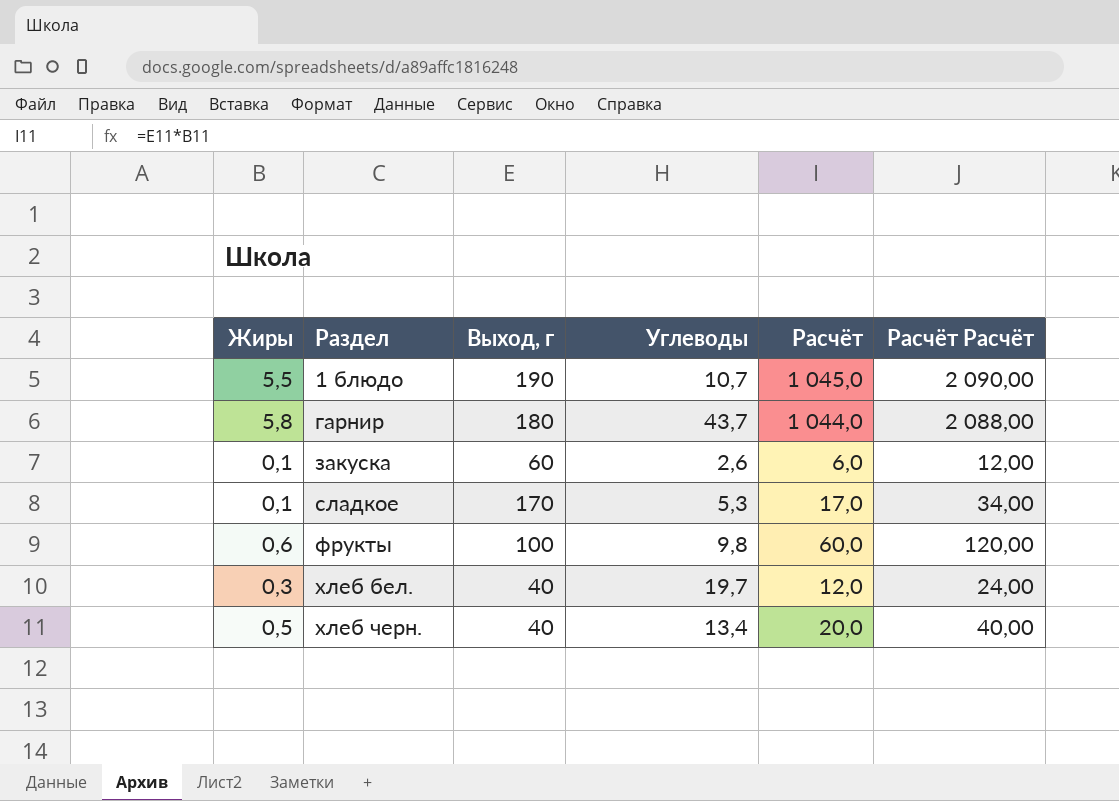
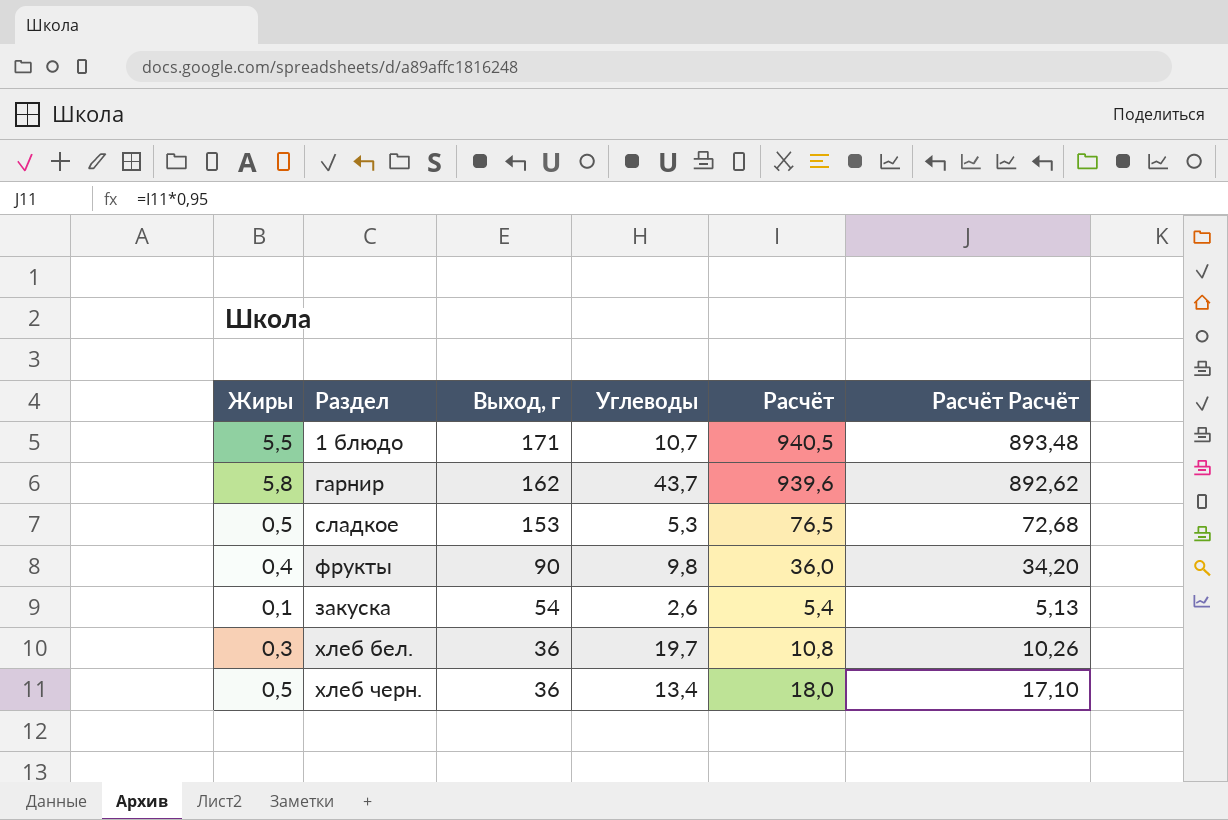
row order: Раздел ascending -> Выход, г descending
column Расчёт Расчёт | formula: [Расчёт] * 2 -> [Расчёт] * 0,95
1 блюдо | Выход, г: 190 -> 171
1 блюдо | Расчёт: 1 045,0 -> 940,5
гарнир | Выход, г: 180 -> 162
гарнир | Расчёт: 1 044,0 -> 939,6
сладкое | Жиры: 0,1 -> 0,5
сладкое | Выход, г: 170 -> 153
сладкое | Расчёт: 17,0 -> 76,5
фрукты | Жиры: 0,6 -> 0,4
фрукты | Выход, г: 100 -> 90
фрукты | Расчёт: 60,0 -> 36,0
закуска | Выход, г: 60 -> 54
закуска | Расчёт: 6,0 -> 5,4
хлеб бел. | Выход, г: 40 -> 36
хлеб бел. | Расчёт: 12,0 -> 10,8
хлеб черн. | Выход, г: 40 -> 36
хлеб черн. | Расчёт: 20,0 -> 18,0

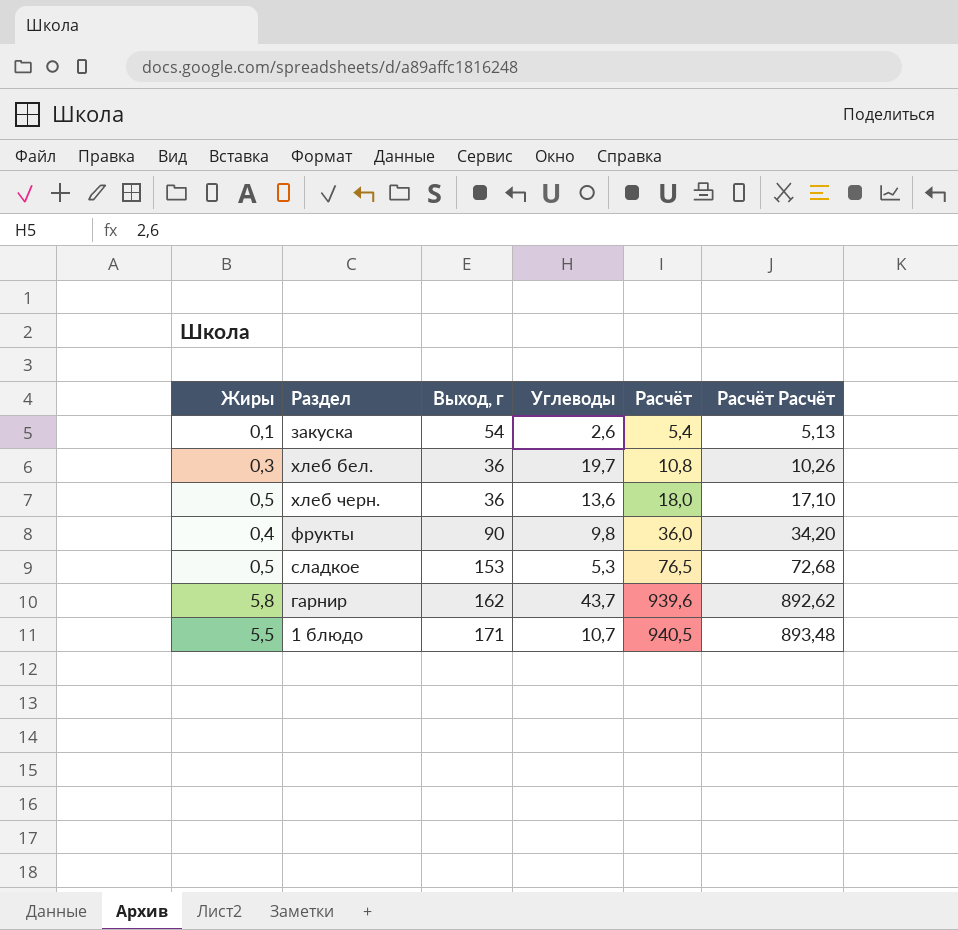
row order: Выход, г descending -> Расчёт ascending
хлеб черн. | Углеводы: 13,4 -> 13,6

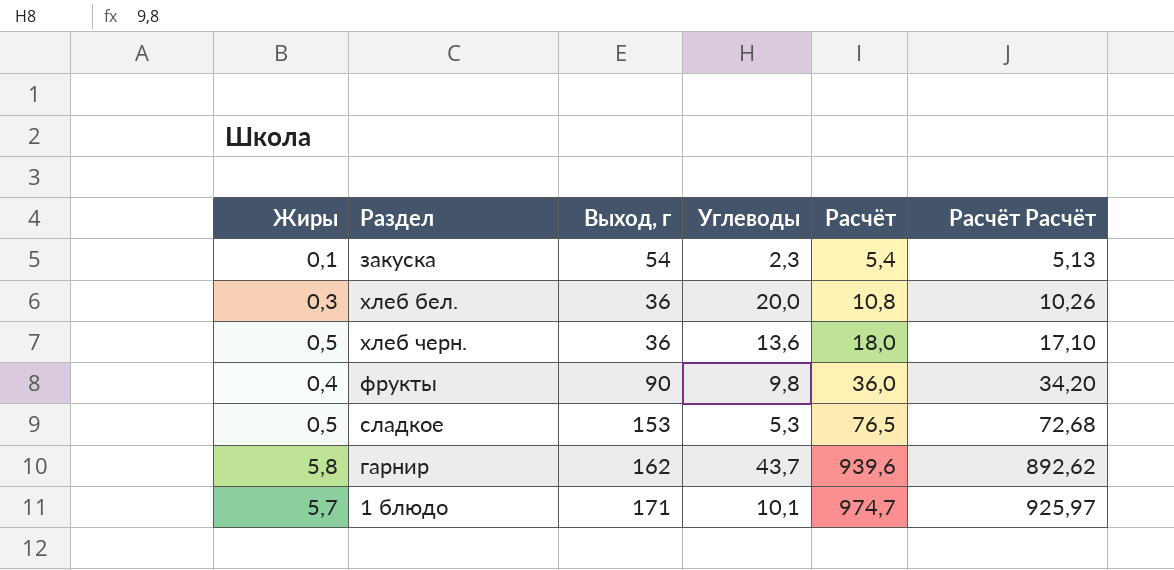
закуска | Углеводы: 2,6 -> 2,3
хлеб бел. | Углеводы: 19,7 -> 20,0
1 блюдо | Жиры: 5,5 -> 5,7
1 блюдо | Углеводы: 10,7 -> 10,1
1 блюдо | Расчёт: 940,5 -> 974,7
1 блюдо | Расчёт Расчёт: 893,48 -> 925,97

